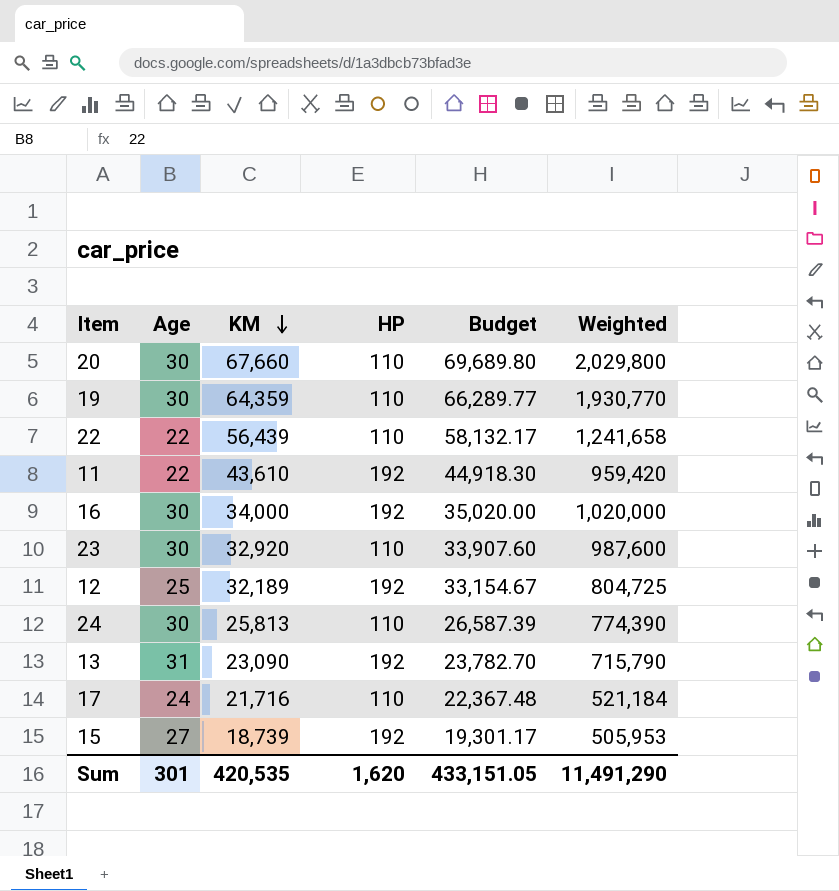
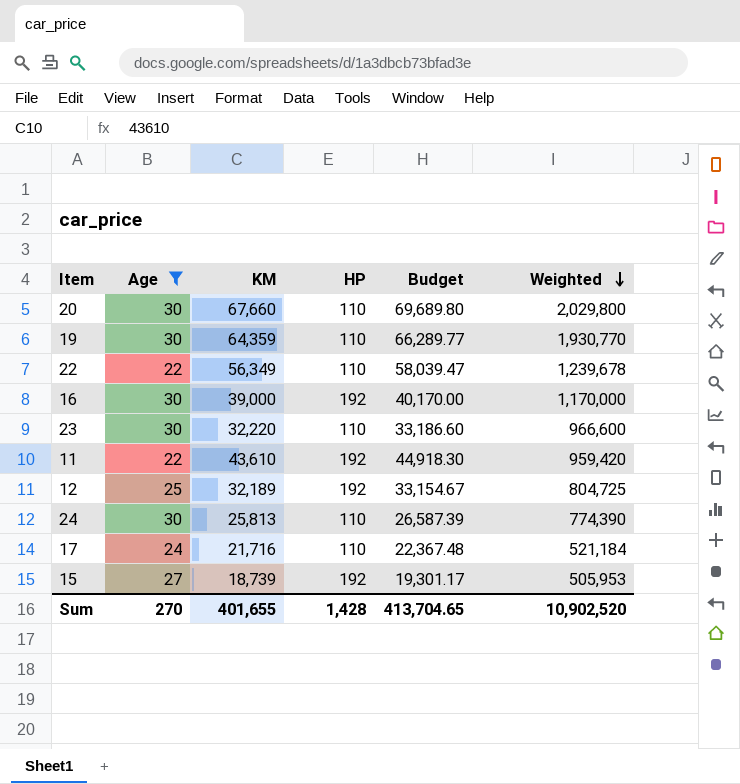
filter: none -> Age != 31
row order: KM descending -> Weighted descending
22 | KM: 56,439 -> 56,349
22 | Budget: 58,132.17 -> 58,039.47
22 | Weighted: 1,241,658 -> 1,239,678
16 | KM: 34,000 -> 39,000
16 | Budget: 35,020.00 -> 40,170.00
16 | Weighted: 1,020,000 -> 1,170,000
23 | KM: 32,920 -> 32,220
23 | Budget: 33,907.60 -> 33,186.60
23 | Weighted: 987,600 -> 966,600
Sum | Age: 301 -> 270
Sum | KM: 420,535 -> 401,655
Sum | HP: 1,620 -> 1,428
Sum | Budget: 433,151.05 -> 413,704.65
Sum | Weighted: 11,491,290 -> 10,902,520

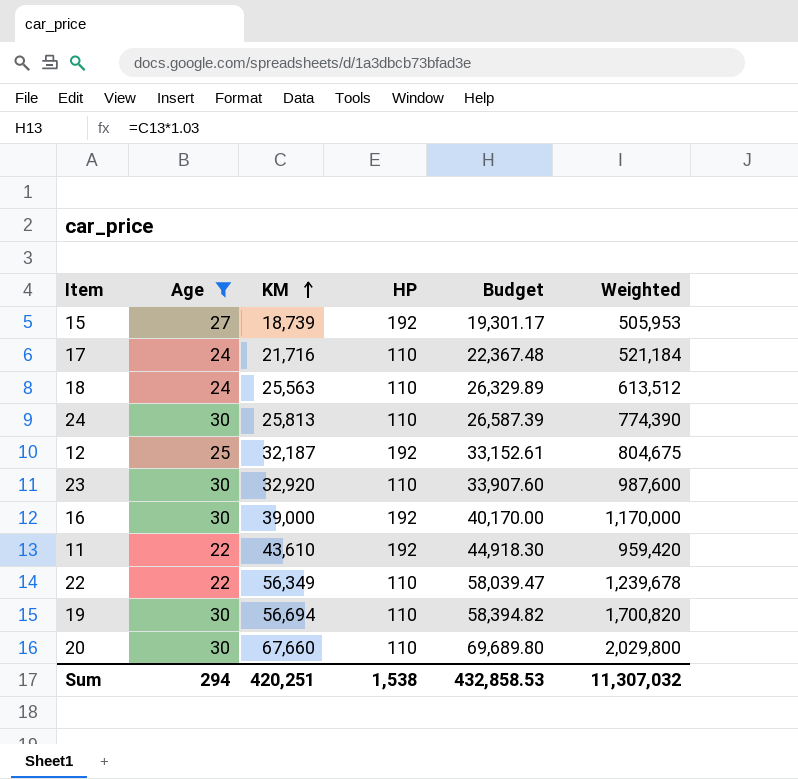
row order: Weighted descending -> KM ascending
row 18: none -> 24 | 25,563 | 110 | 26,329.89 | 613,512
12 | KM: 32,189 -> 32,187
12 | Budget: 33,154.67 -> 33,152.61
12 | Weighted: 804,725 -> 804,675
23 | KM: 32,220 -> 32,920
23 | Budget: 33,186.60 -> 33,907.60
23 | Weighted: 966,600 -> 987,600
19 | KM: 64,359 -> 56,694
19 | Budget: 66,289.77 -> 58,394.82
19 | Weighted: 1,930,770 -> 1,700,820
Sum | Age: 270 -> 294
Sum | KM: 401,655 -> 420,251
Sum | HP: 1,428 -> 1,538
Sum | Budget: 413,704.65 -> 432,858.53
Sum | Weighted: 10,902,520 -> 11,307,032

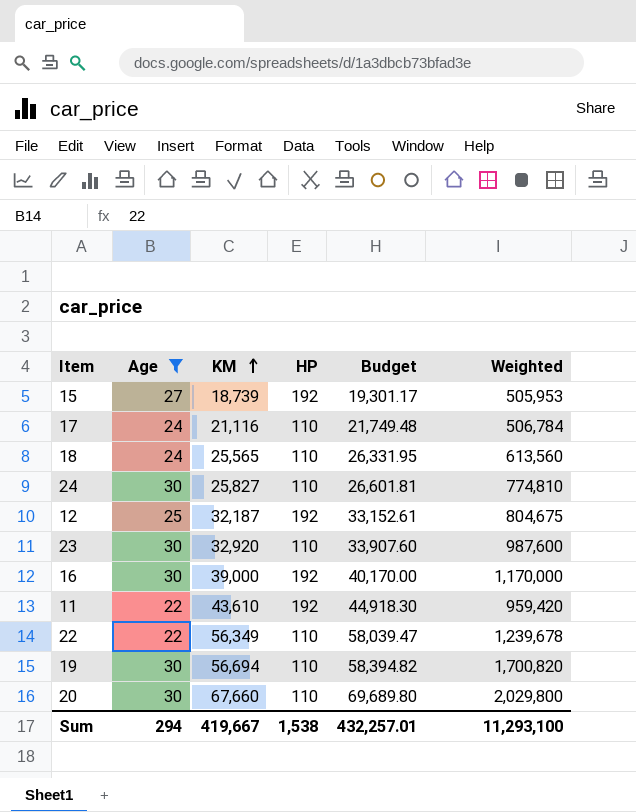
17 | KM: 21,716 -> 21,116
17 | Budget: 22,367.48 -> 21,749.48
17 | Weighted: 521,184 -> 506,784
18 | KM: 25,563 -> 25,565
18 | Budget: 26,329.89 -> 26,331.95
18 | Weighted: 613,512 -> 613,560
24 | KM: 25,813 -> 25,827
24 | Budget: 26,587.39 -> 26,601.81
24 | Weighted: 774,390 -> 774,810
Sum | KM: 420,251 -> 419,667
Sum | Budget: 432,858.53 -> 432,257.01
Sum | Weighted: 11,307,032 -> 11,293,100

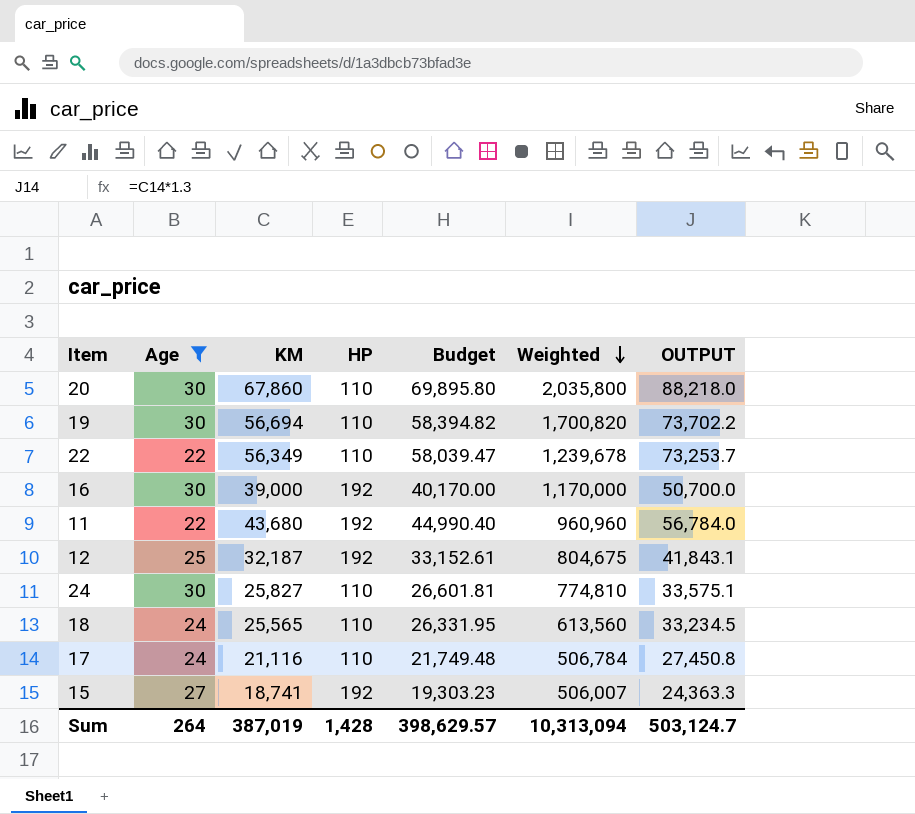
row order: KM ascending -> Weighted descending
column OUTPUT | formula: none -> [KM] * 1.3
row 23: 30 | 32,920 | 110 | 33,907.60 | 987,600 -> none
20 | KM: 67,660 -> 67,860
20 | Budget: 69,689.80 -> 69,895.80
20 | Weighted: 2,029,800 -> 2,035,800
11 | KM: 43,610 -> 43,680
11 | Budget: 44,918.30 -> 44,990.40
11 | Weighted: 959,420 -> 960,960
15 | KM: 18,739 -> 18,741
15 | Budget: 19,301.17 -> 19,303.23
15 | Weighted: 505,953 -> 506,007
Sum | Age: 294 -> 264
Sum | KM: 419,667 -> 387,019
Sum | HP: 1,538 -> 1,428
Sum | Budget: 432,257.01 -> 398,629.57
Sum | Weighted: 11,293,100 -> 10,313,094

